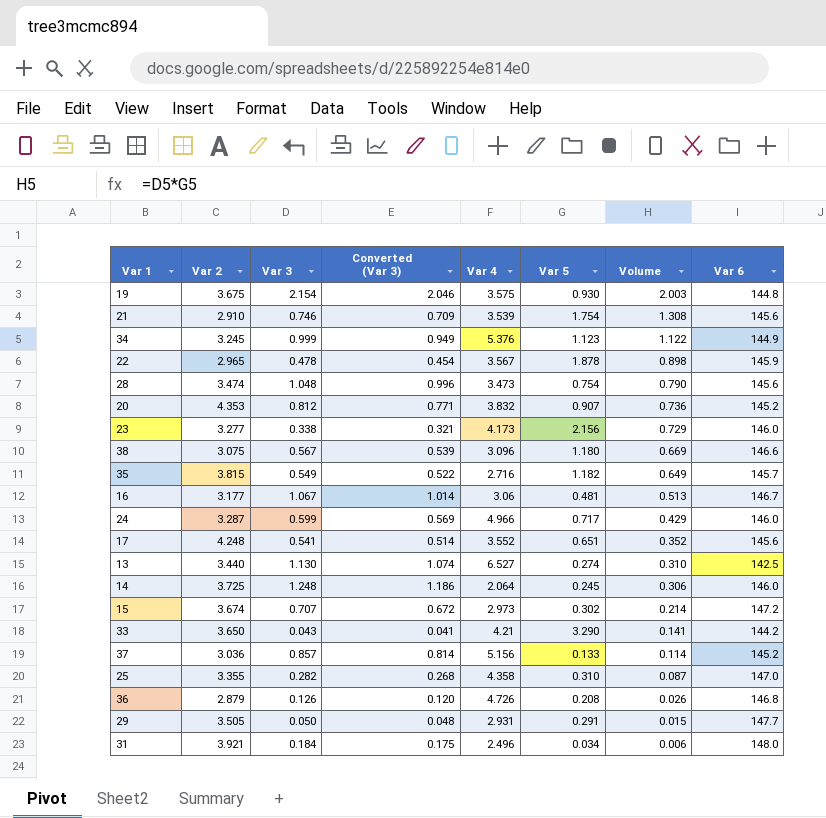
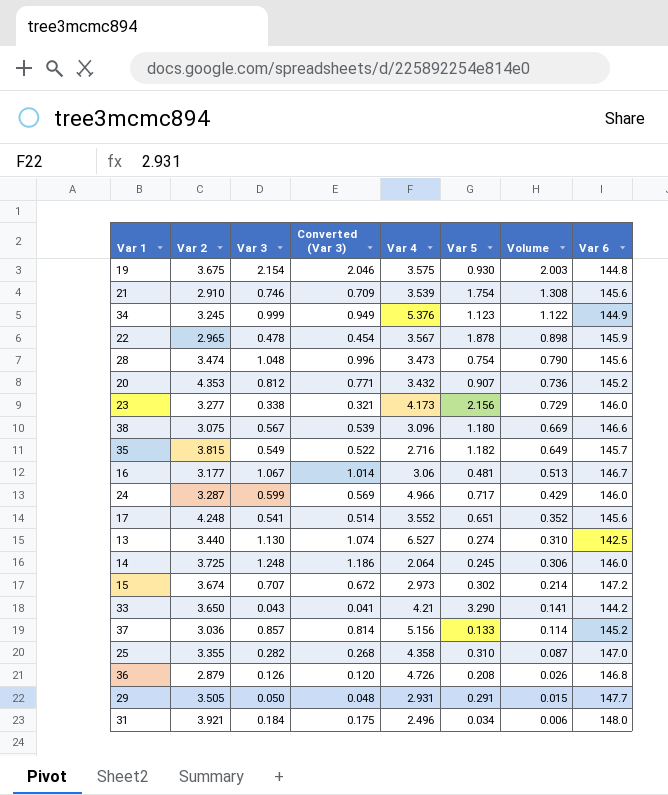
20 | Var 4: 3.832 -> 3.432

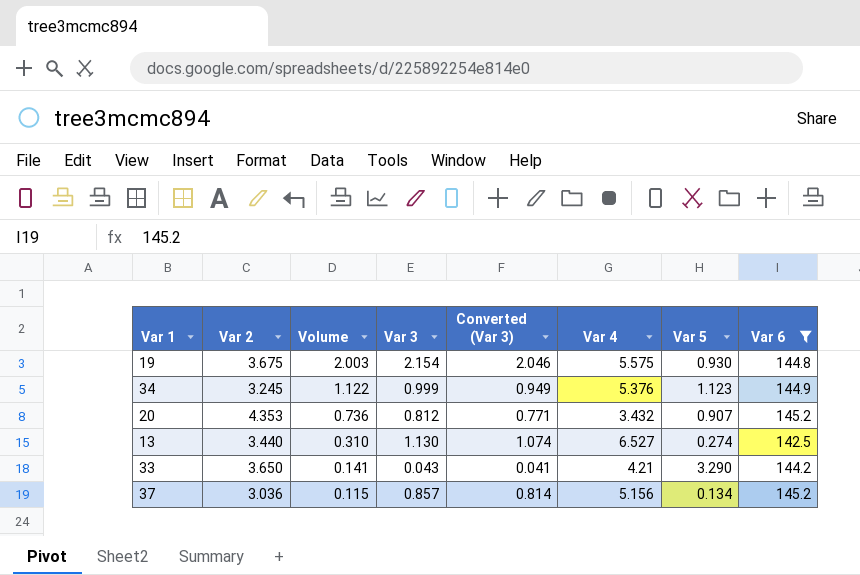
filter: none -> Var 6 <= 145.2
column Volume | position: 7 -> 3
19 | Var 4: 3.575 -> 5.575
37 | Volume: 0.114 -> 0.115
37 | Var 5: 0.133 -> 0.134

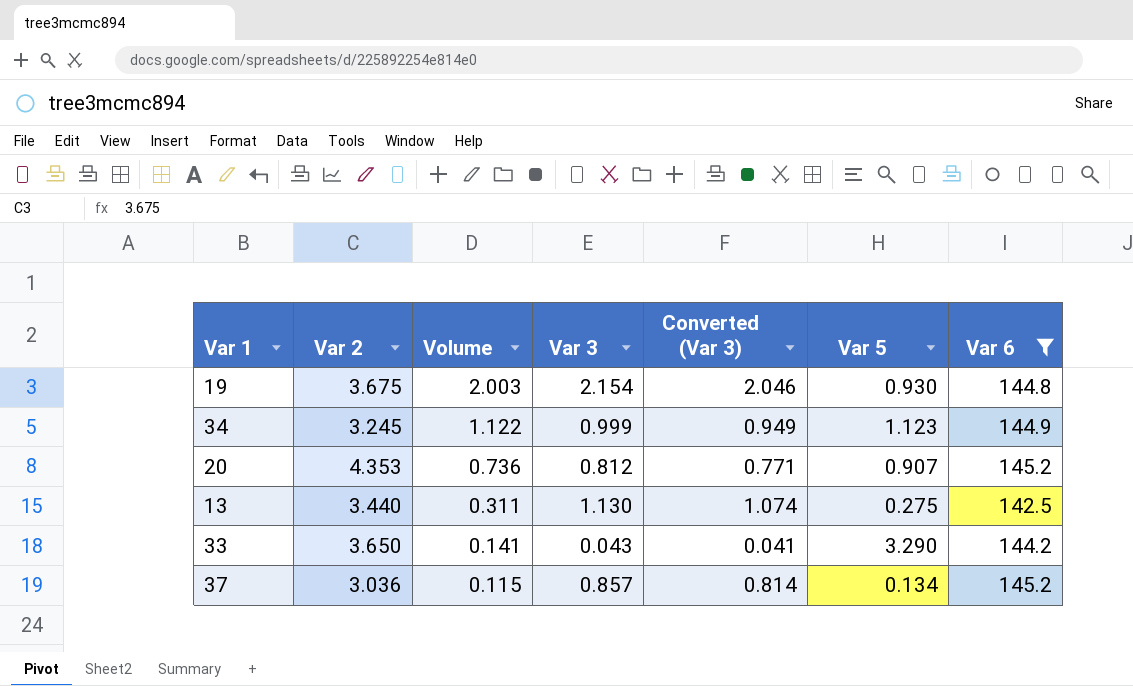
column Var 4 | position: 6 -> none
13 | Volume: 0.310 -> 0.311
13 | Var 5: 0.274 -> 0.275

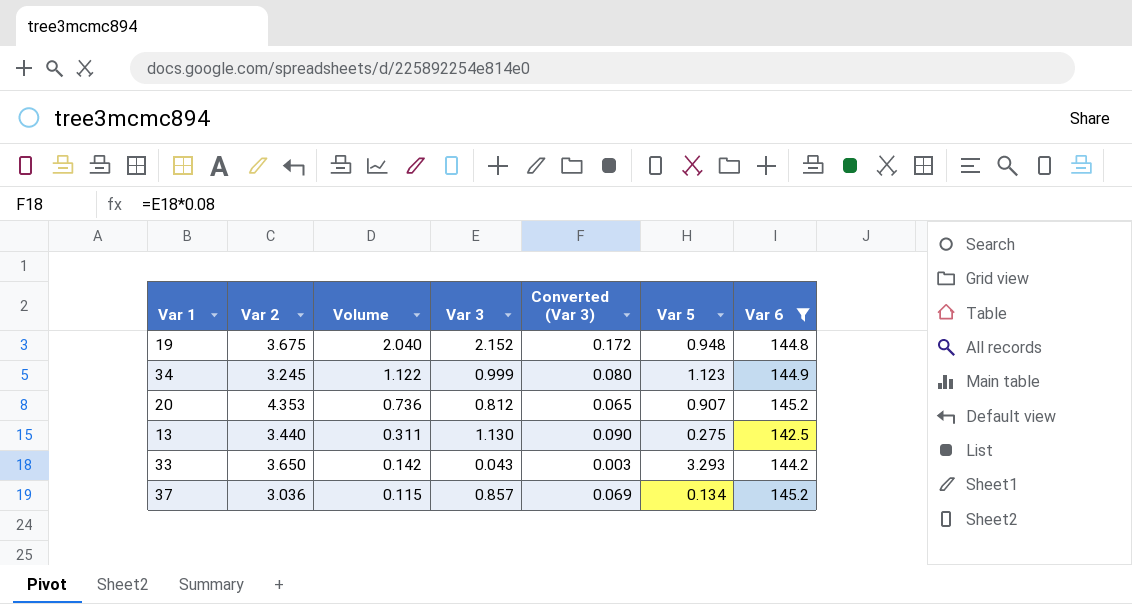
column Converted (Var 3) | formula: [Var 3] * 0.95 -> [Var 3] * 0.08
19 | Volume: 2.003 -> 2.040
19 | Var 3: 2.154 -> 2.152
19 | Var 5: 0.930 -> 0.948
33 | Volume: 0.141 -> 0.142
33 | Var 5: 3.290 -> 3.293

